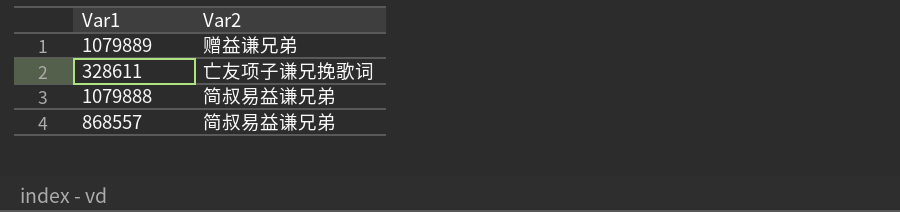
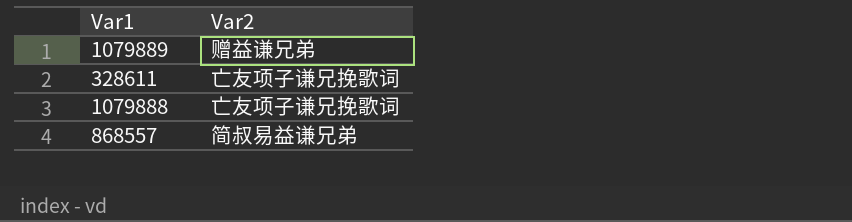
1079888 | Var2: 简叔易益谦兄弟 -> 亡友项子谦兄挽歌词

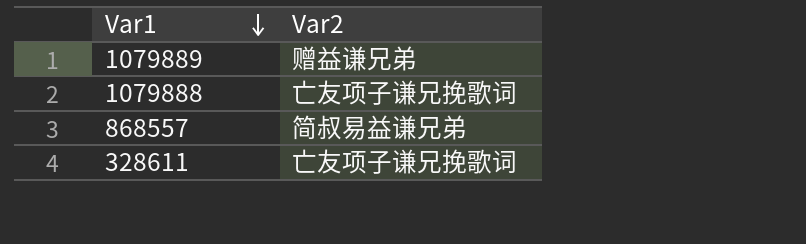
row order: none -> Var1 descending

